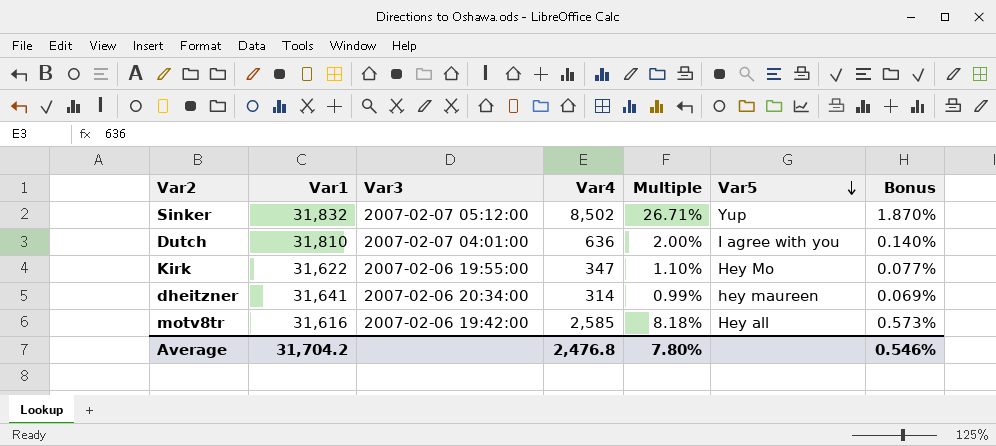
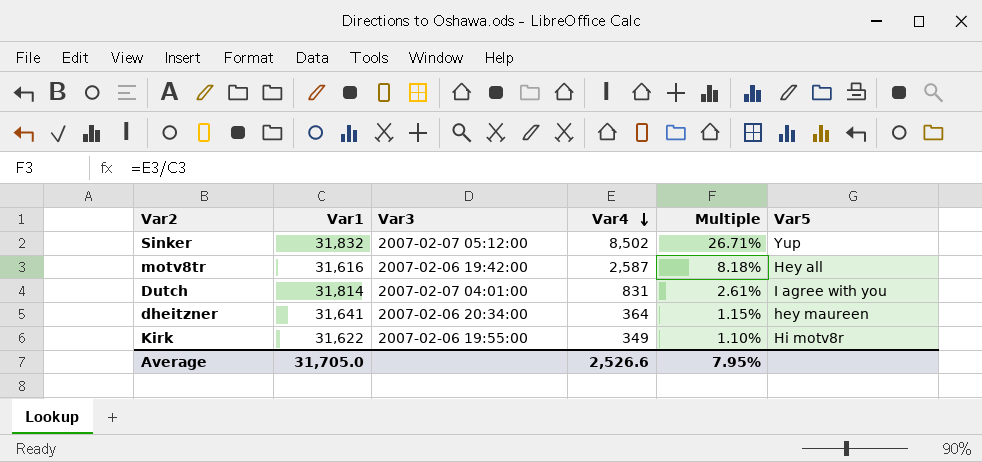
row order: Var5 descending -> Var4 descending
column Bonus | formula: [Multiple] * 0.07 -> none
motv8tr | Var4: 2,585 -> 2,587
Dutch | Var1: 31,810 -> 31,814
Dutch | Var4: 636 -> 831
Dutch | Multiple: 2.00% -> 2.61%
dheitzner | Var4: 314 -> 364
dheitzner | Multiple: 0.99% -> 1.15%
Kirk | Var4: 347 -> 349
Kirk | Var5: Hey Mo -> Hi motv8r
Average | Var1: 31,704.2 -> 31,705.0
Average | Var4: 2,476.8 -> 2,526.6
Average | Multiple: 7.80% -> 7.95%

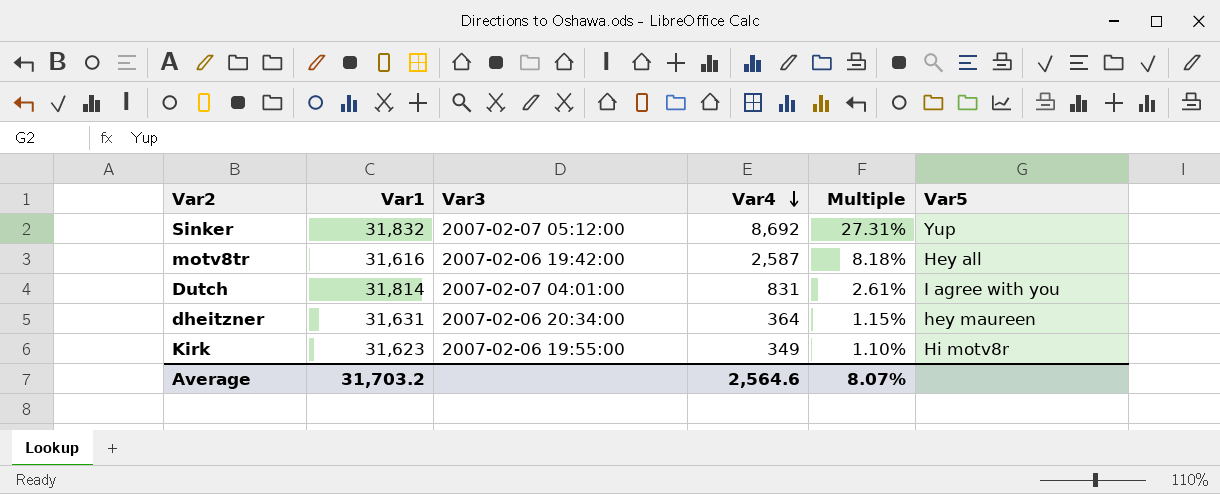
Sinker | Var4: 8,502 -> 8,692
Sinker | Multiple: 26.71% -> 27.31%
dheitzner | Var1: 31,641 -> 31,631
Kirk | Var1: 31,622 -> 31,623
Average | Var1: 31,705.0 -> 31,703.2
Average | Var4: 2,526.6 -> 2,564.6
Average | Multiple: 7.95% -> 8.07%

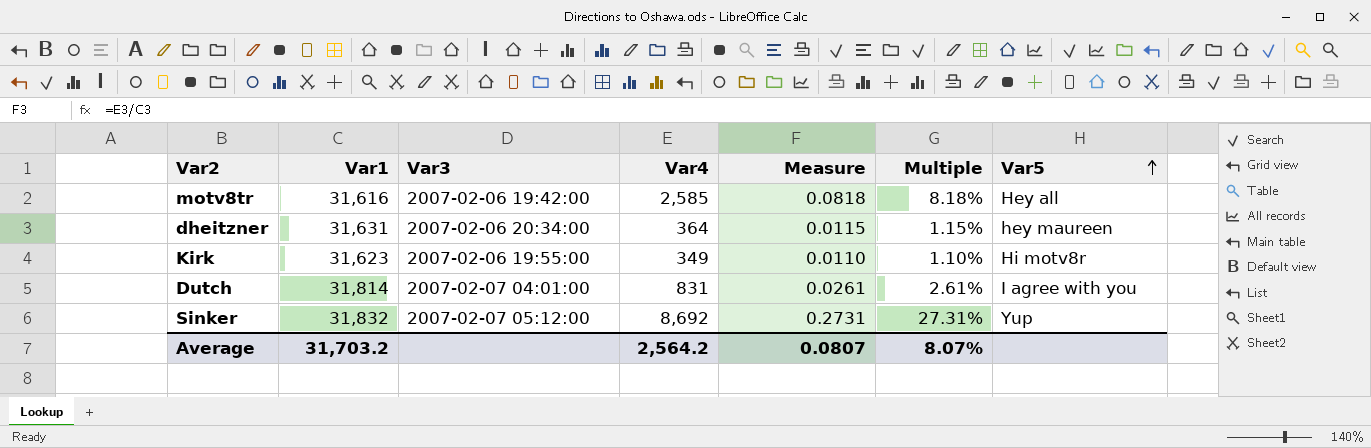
row order: Var4 descending -> Var5 ascending
column Measure | formula: none -> [Var4] / [Var1]
motv8tr | Var4: 2,587 -> 2,585
Average | Var4: 2,564.6 -> 2,564.2

